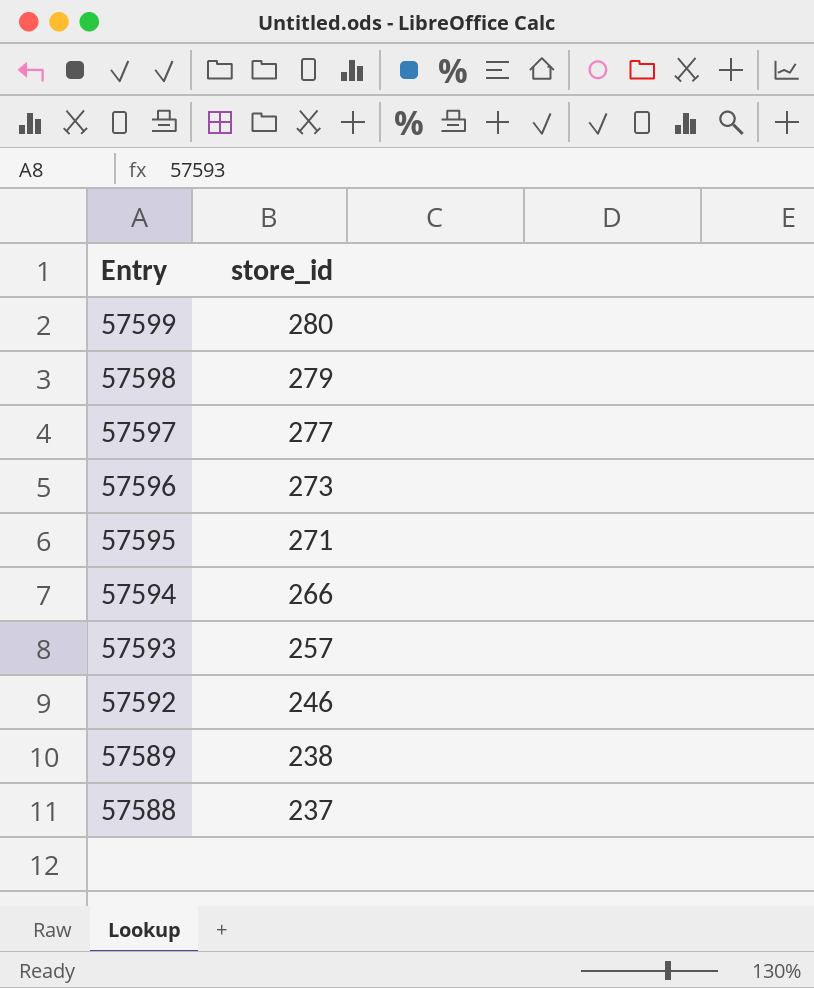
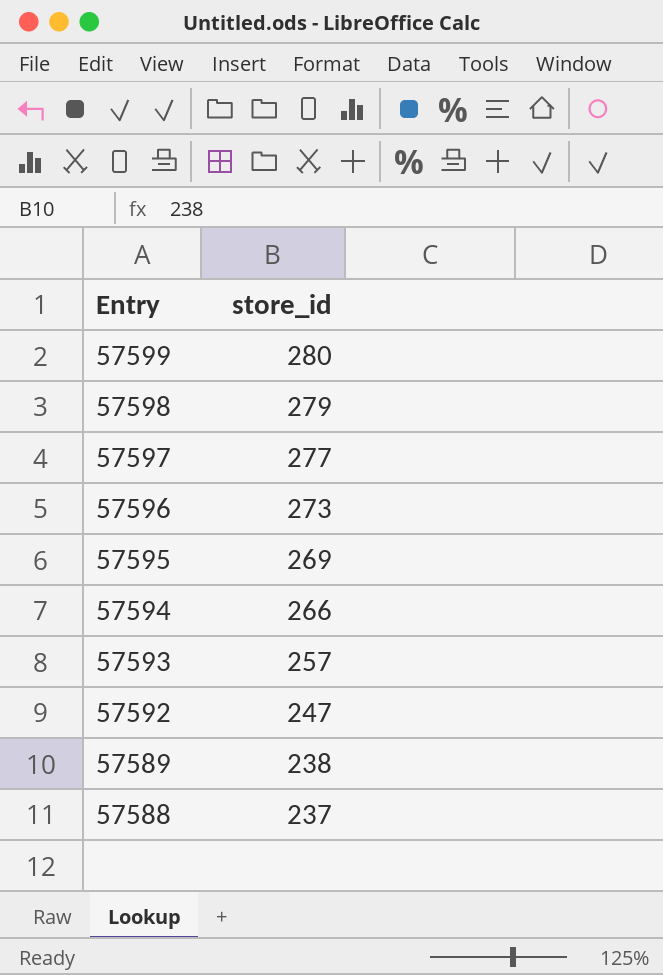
57595 | store_id: 271 -> 269
57592 | store_id: 246 -> 247

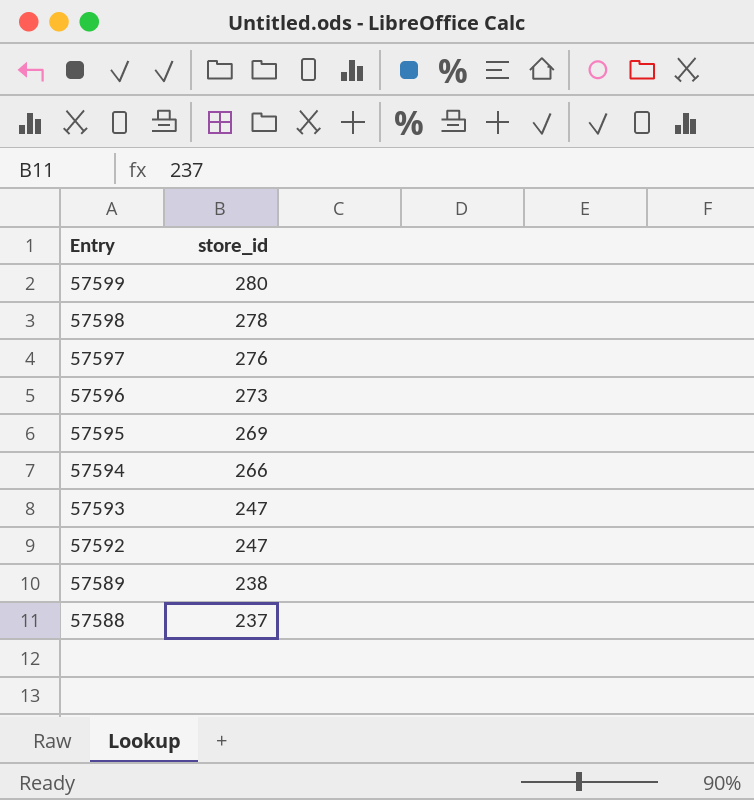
57598 | store_id: 279 -> 278
57597 | store_id: 277 -> 276
57593 | store_id: 257 -> 247

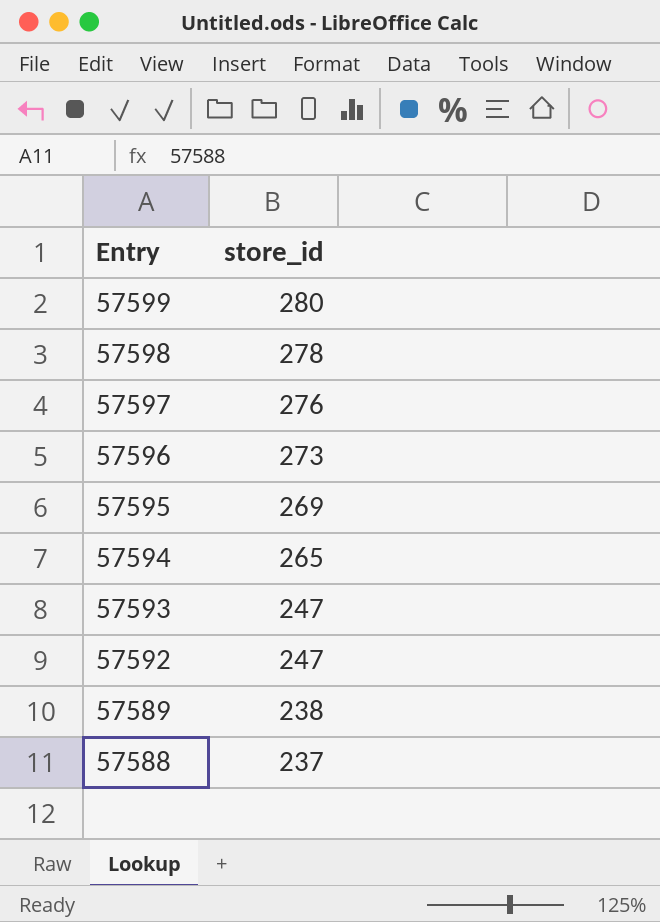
57594 | store_id: 266 -> 265

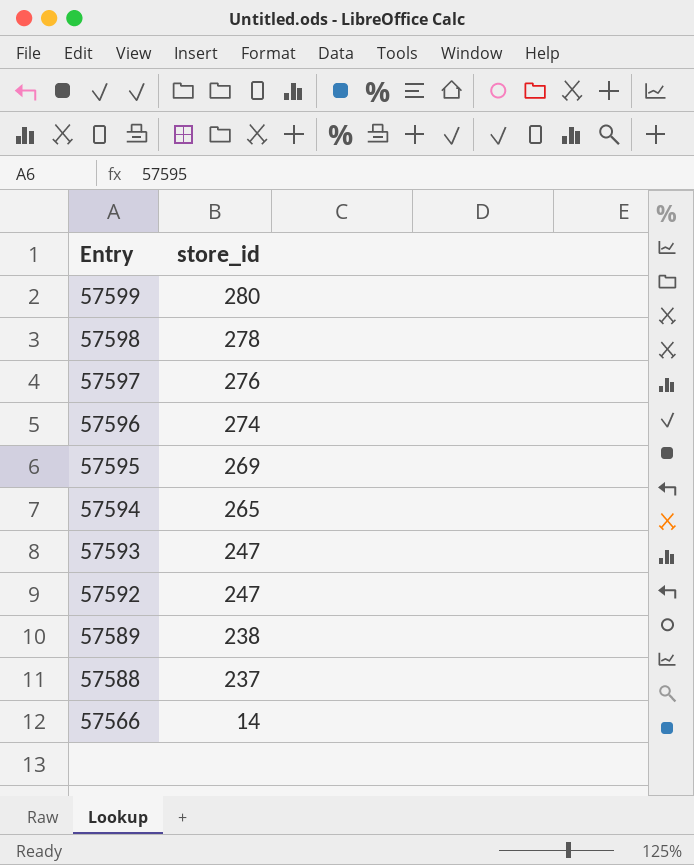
57596 | store_id: 273 -> 274
row 57566: none -> 14

